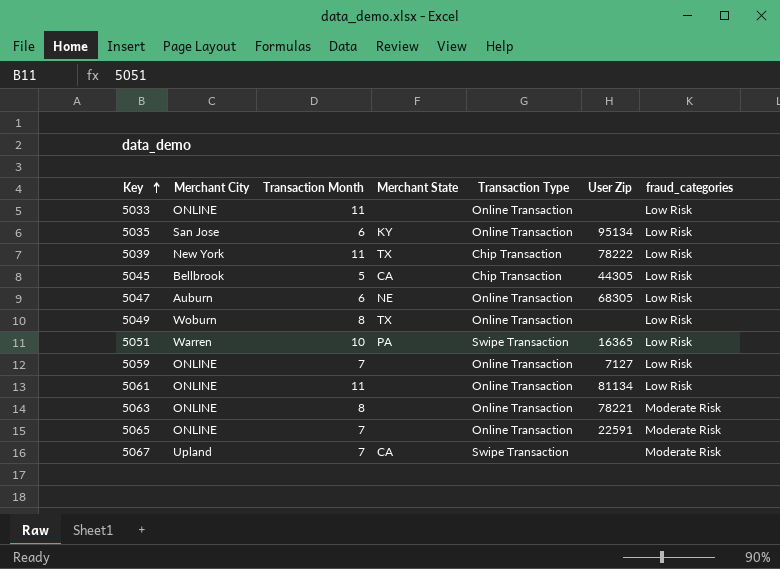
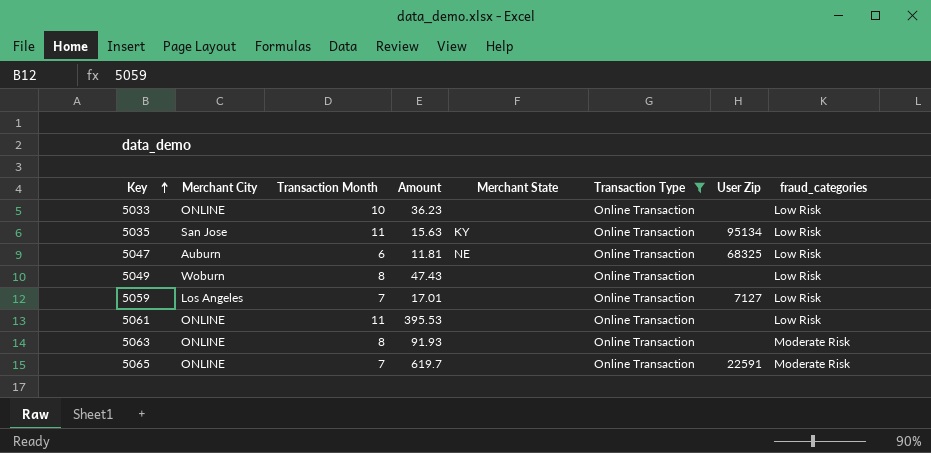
filter: none -> Transaction Type = Online Transaction
column Amount | position: none -> 4
5033 | Transaction Month: 11 -> 10
5035 | Transaction Month: 6 -> 11
5047 | User Zip: 68305 -> 68325
5049 | Merchant State: TX -> none
5059 | Merchant City: ONLINE -> Los Angeles
5061 | User Zip: 81134 -> none
5063 | User Zip: 78221 -> none

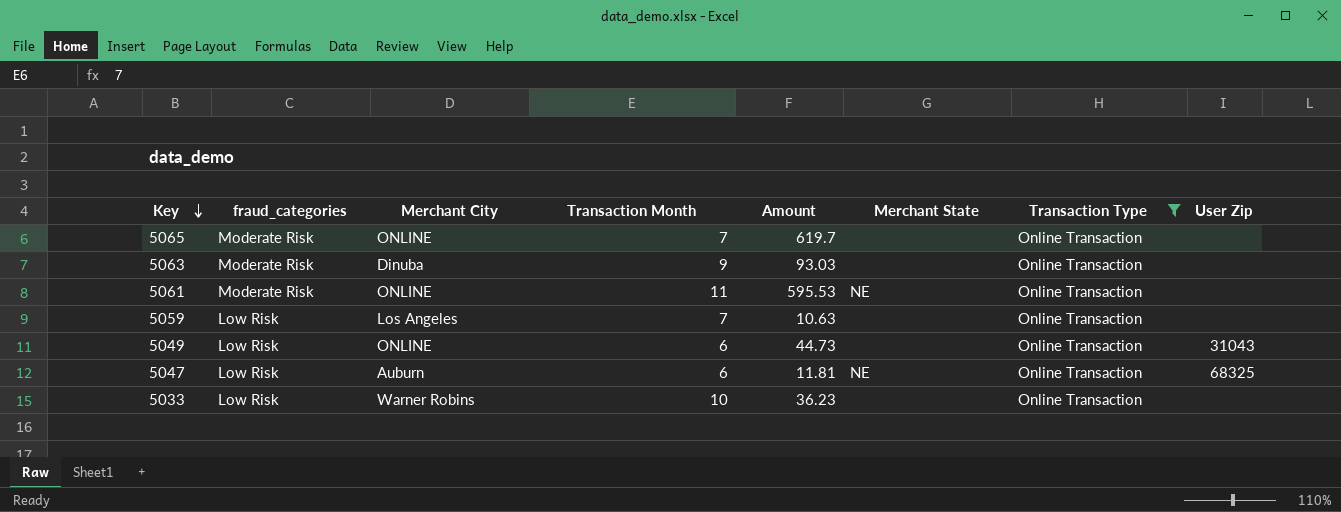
row order: Key ascending -> Key descending
column fraud_categories | position: 8 -> 2
row 5035: San Jose | 11 | 15.63 | KY | Online Transaction | 95134 | Low Risk -> none
5065 | User Zip: 22591 -> none
5063 | Merchant City: ONLINE -> Dinuba
5063 | Transaction Month: 8 -> 9
5063 | Amount: 91.93 -> 93.03
5061 | fraud_categories: Low Risk -> Moderate Risk
5061 | Amount: 395.53 -> 595.53
5061 | Merchant State: none -> NE
5059 | Amount: 17.01 -> 10.63
5059 | User Zip: 7127 -> none
5049 | Merchant City: Woburn -> ONLINE
5049 | Transaction Month: 8 -> 6
5049 | Amount: 47.43 -> 44.73
5049 | User Zip: none -> 31043
5033 | Merchant City: ONLINE -> Warner Robins

